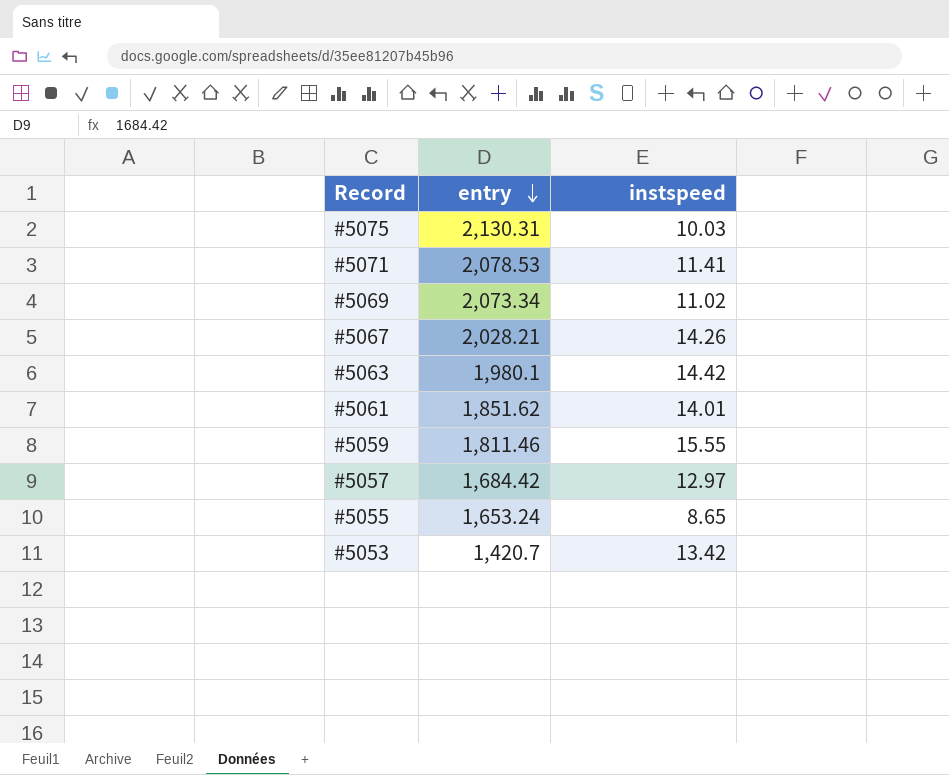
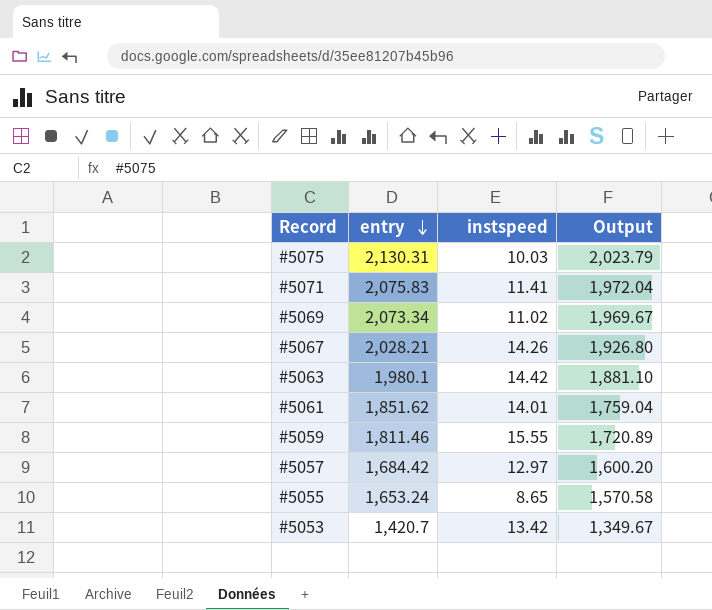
column Output | formula: none -> [entry] * 0.95
#5071 | entry: 2,078.53 -> 2,075.83

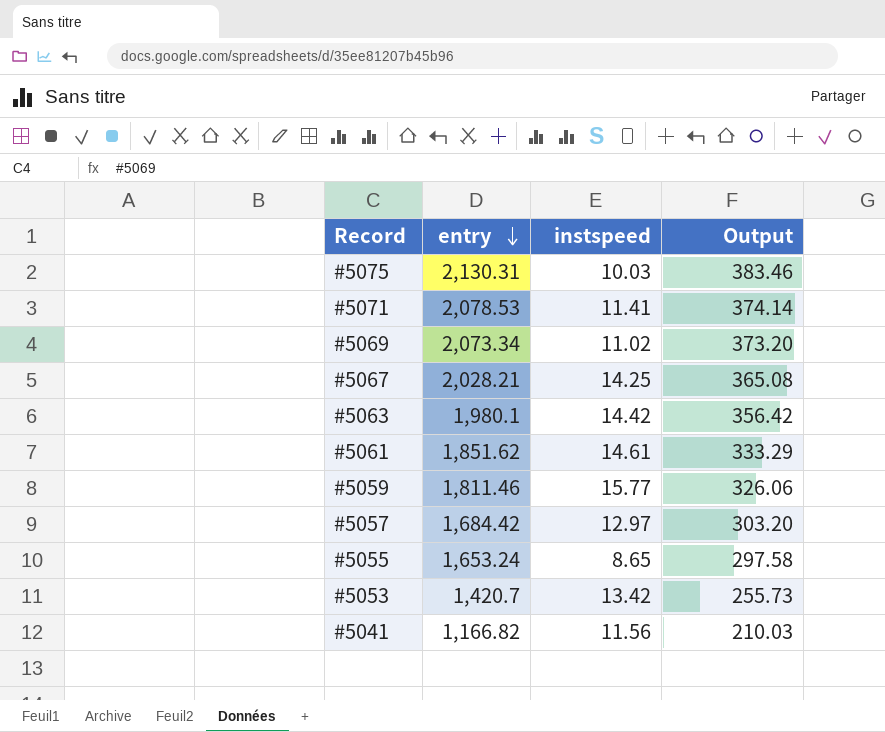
column Output | formula: [entry] * 0.95 -> [entry] * 0.18
#5071 | entry: 2,075.83 -> 2,078.53
#5067 | instspeed: 14.26 -> 14.25
#5061 | instspeed: 14.01 -> 14.61
#5059 | instspeed: 15.55 -> 15.77
row #5041: none -> 1,166.82 | 11.56 | 210.03

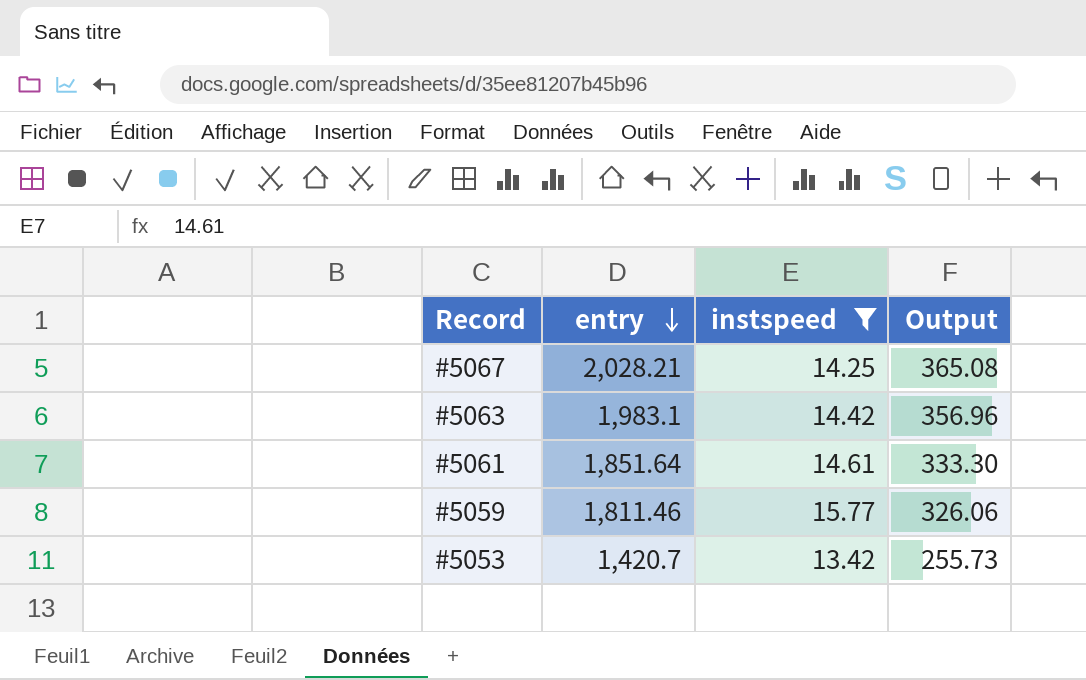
filter: none -> instspeed >= 13.42
#5063 | entry: 1,980.1 -> 1,983.1
#5063 | Output: 356.42 -> 356.96
#5061 | entry: 1,851.62 -> 1,851.64
#5061 | Output: 333.29 -> 333.30

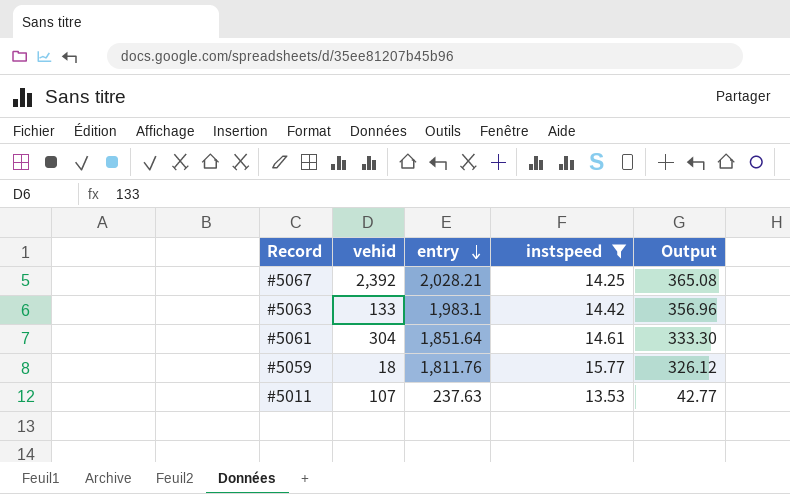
column vehid | position: none -> 2
row #5053: 1,420.7 | 13.42 | 255.73 -> none
#5059 | entry: 1,811.46 -> 1,811.76
#5059 | Output: 326.06 -> 326.12
row #5011: none -> 107 | 237.63 | 13.53 | 42.77

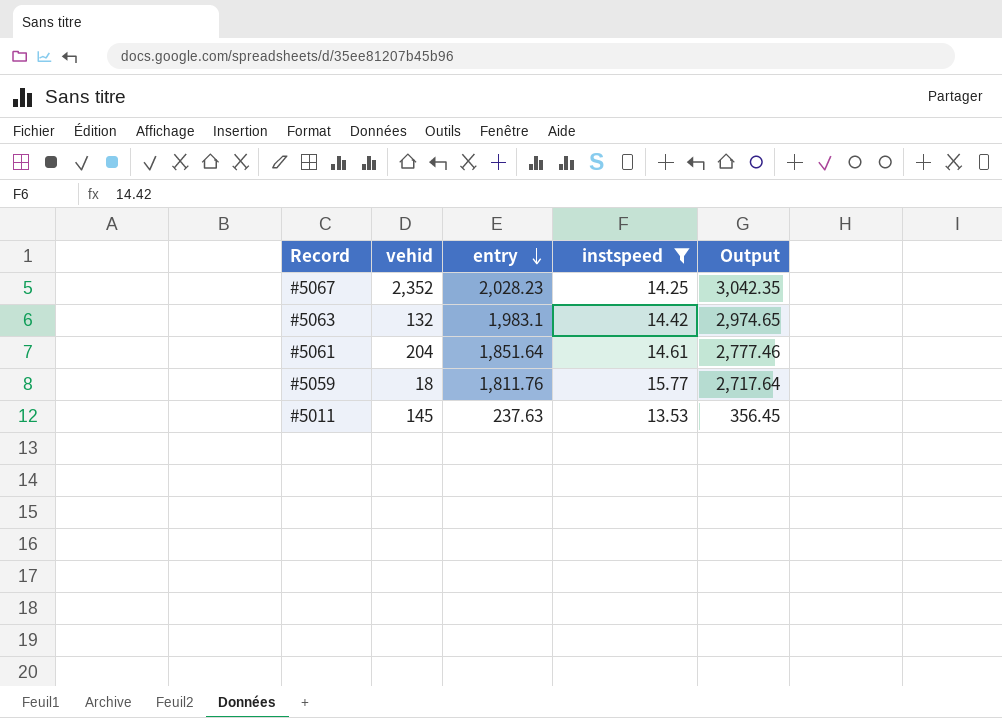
column Output | formula: [entry] * 0.18 -> [entry] * 1.5
#5067 | vehid: 2,392 -> 2,352
#5067 | entry: 2,028.21 -> 2,028.23
#5063 | vehid: 133 -> 132
#5061 | vehid: 304 -> 204
#5011 | vehid: 107 -> 145

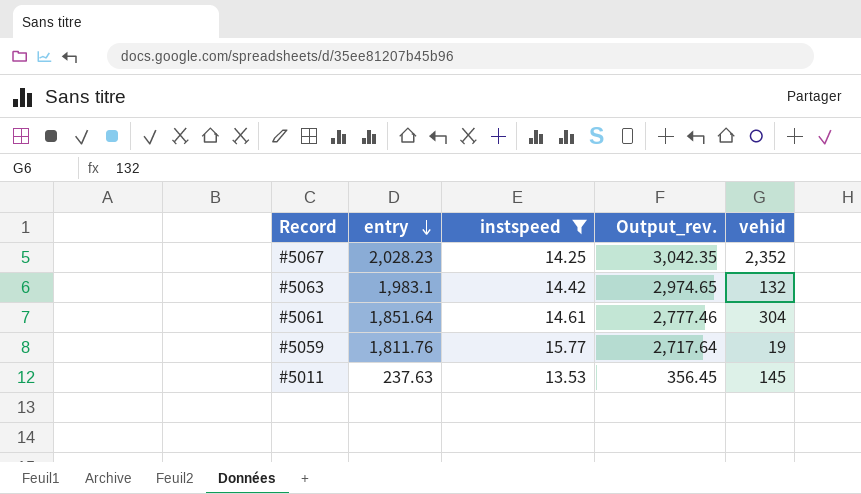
column name: Output -> Output_rev.
column vehid | position: 2 -> 5
#5061 | vehid: 204 -> 304
#5059 | vehid: 18 -> 19

